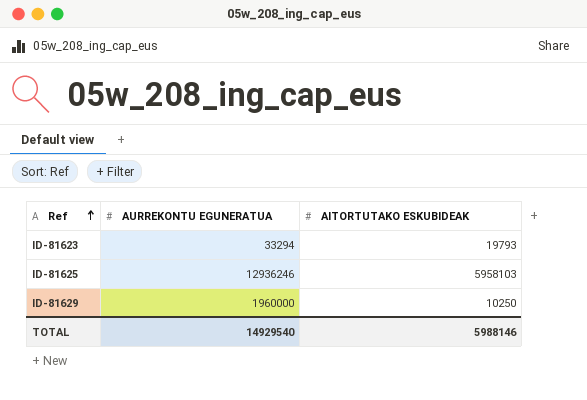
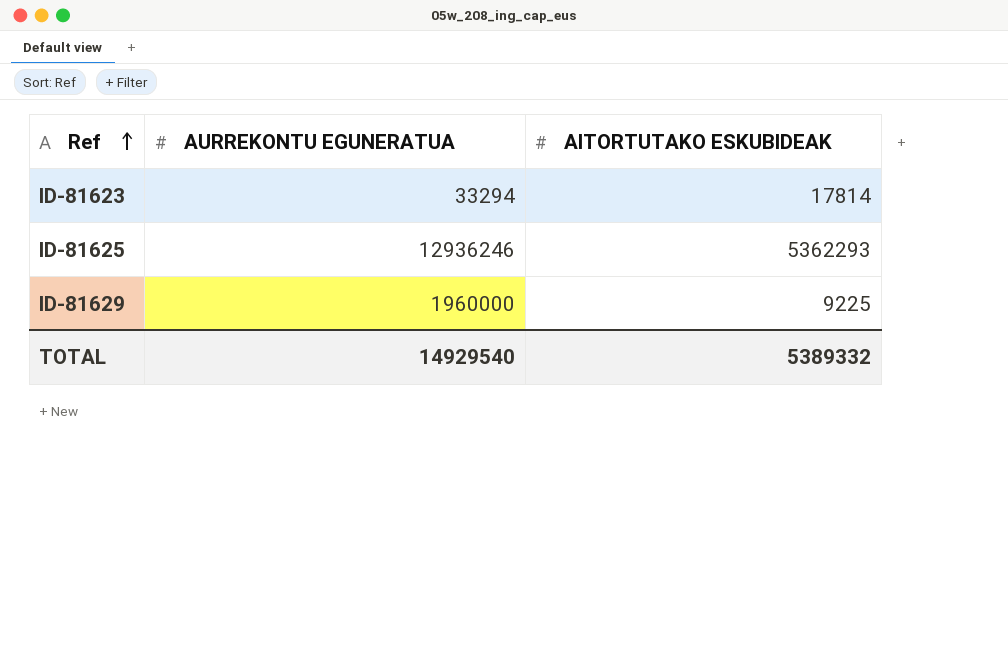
ID-81623 | AITORTUTAKO ESKUBIDEAK: 19793 -> 17814
ID-81625 | AITORTUTAKO ESKUBIDEAK: 5958103 -> 5362293
ID-81629 | AITORTUTAKO ESKUBIDEAK: 10250 -> 9225
TOTAL | AITORTUTAKO ESKUBIDEAK: 5988146 -> 5389332

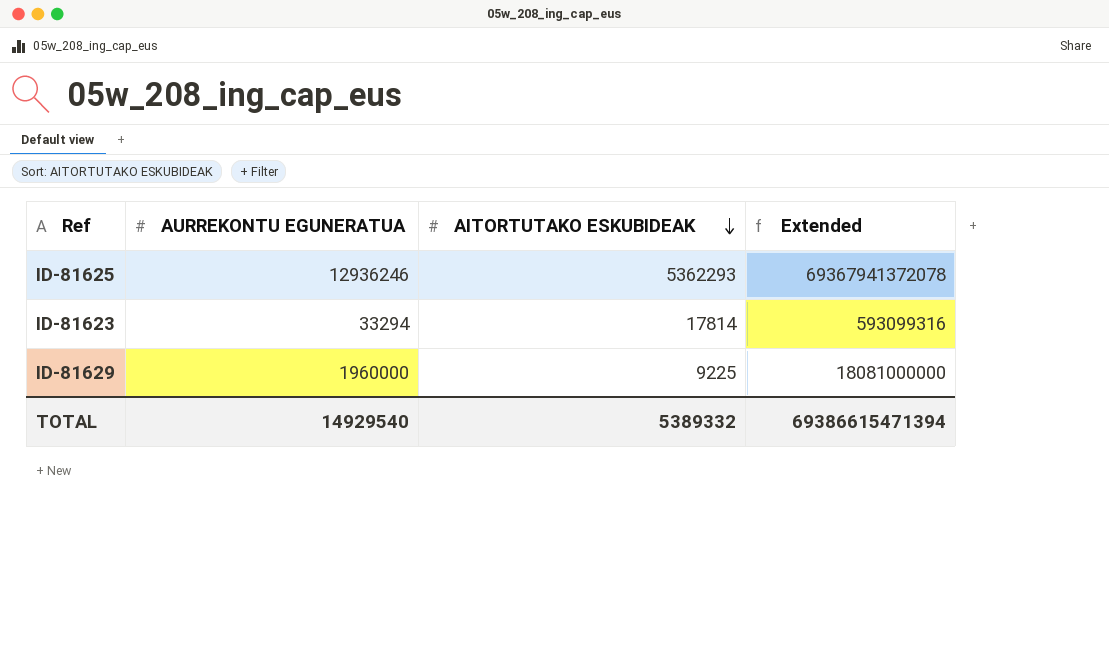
row order: Ref ascending -> AITORTUTAKO ESKUBIDEAK descending
column Extended | formula: none -> [AURREKONTU EGUNERATUA] * [AITORTUTAKO ESKUBIDEAK]

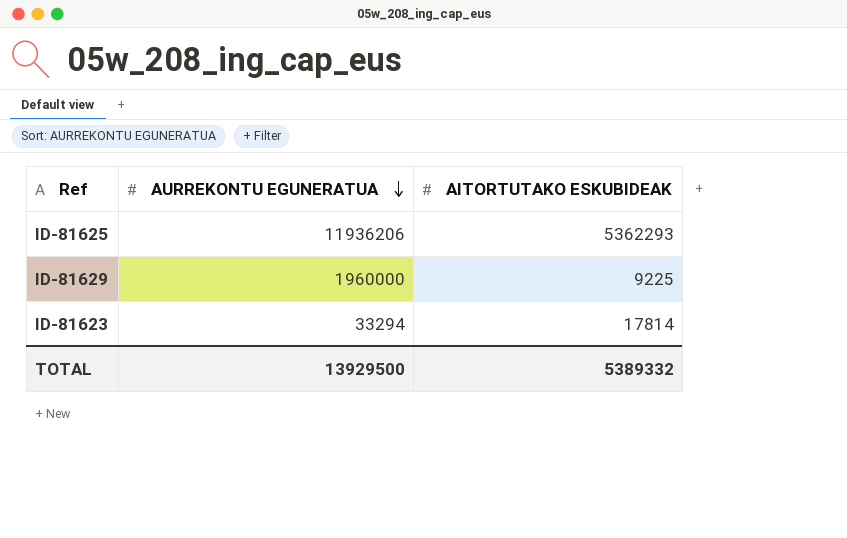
row order: AITORTUTAKO ESKUBIDEAK descending -> AURREKONTU EGUNERATUA descending
column Extended | formula: [AURREKONTU EGUNERATUA] * [AITORTUTAKO ESKUBIDEAK] -> none
ID-81625 | AURREKONTU EGUNERATUA: 12936246 -> 11936206
TOTAL | AURREKONTU EGUNERATUA: 14929540 -> 13929500

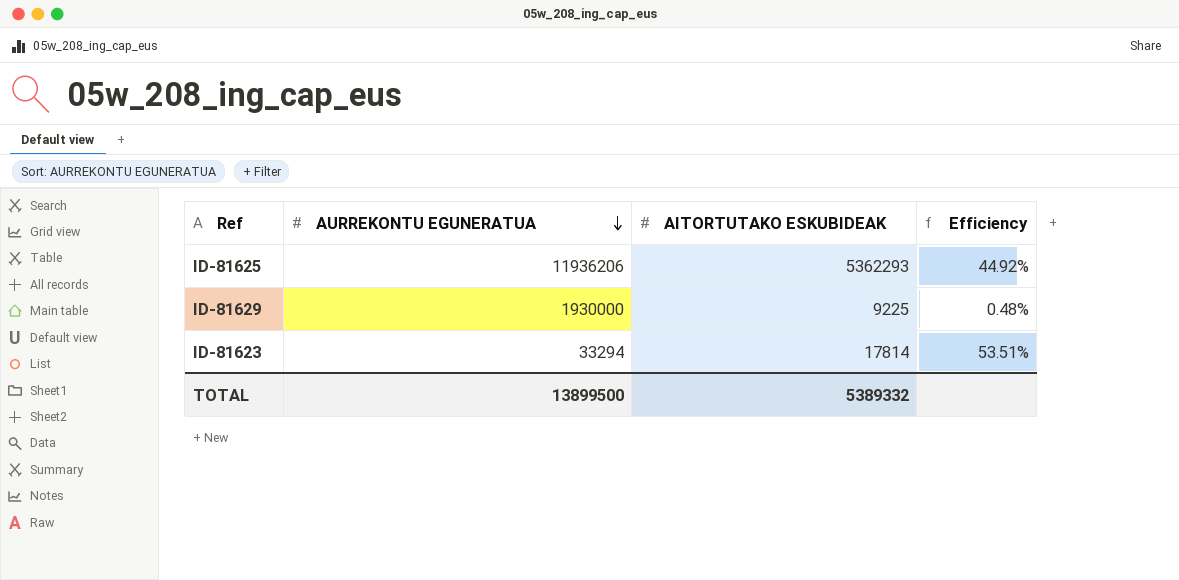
column Efficiency | formula: none -> [AITORTUTAKO ESKUBIDEAK] / [AURREKONTU EGUNERATUA]
ID-81629 | AURREKONTU EGUNERATUA: 1960000 -> 1930000
TOTAL | AURREKONTU EGUNERATUA: 13929500 -> 13899500

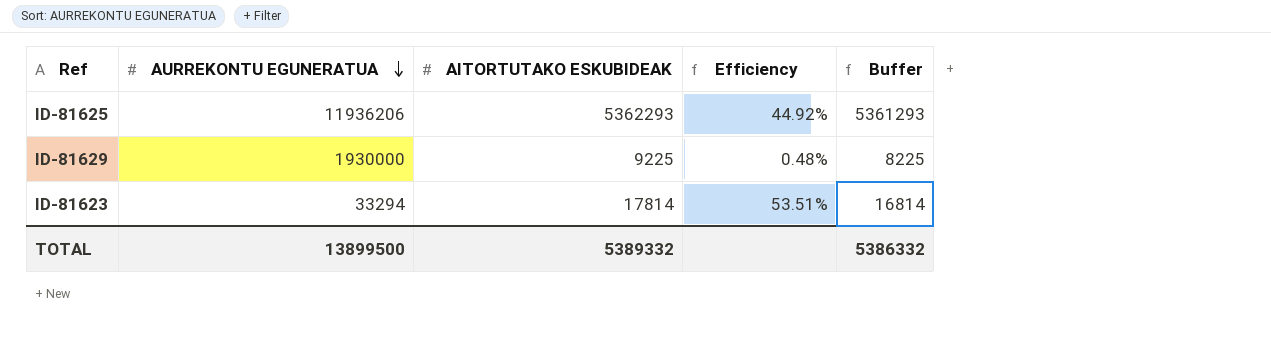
column Buffer | formula: none -> [AITORTUTAKO ESKUBIDEAK] - 1000

